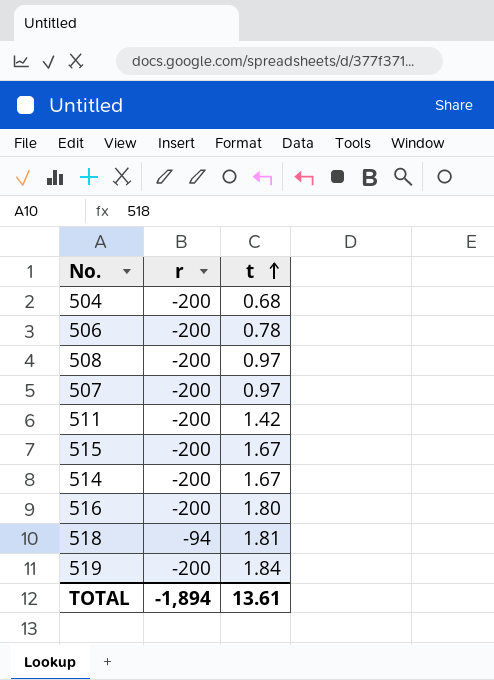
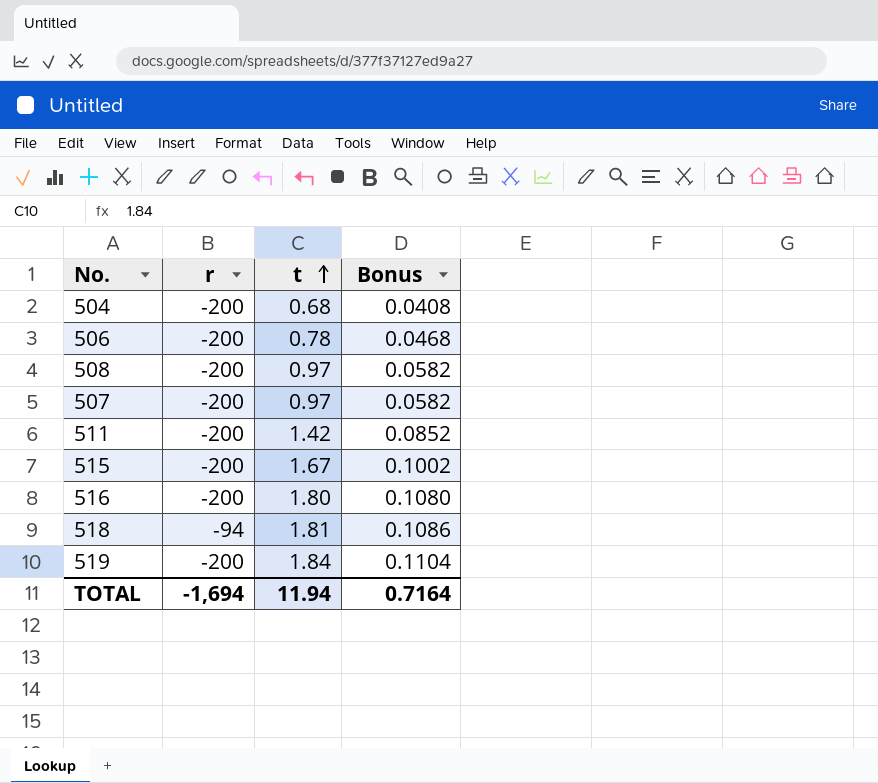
column Bonus | formula: none -> [t] * 0.06
row 514: -200 | 1.67 -> none
TOTAL | r: -1,894 -> -1,694
TOTAL | t: 13.61 -> 11.94

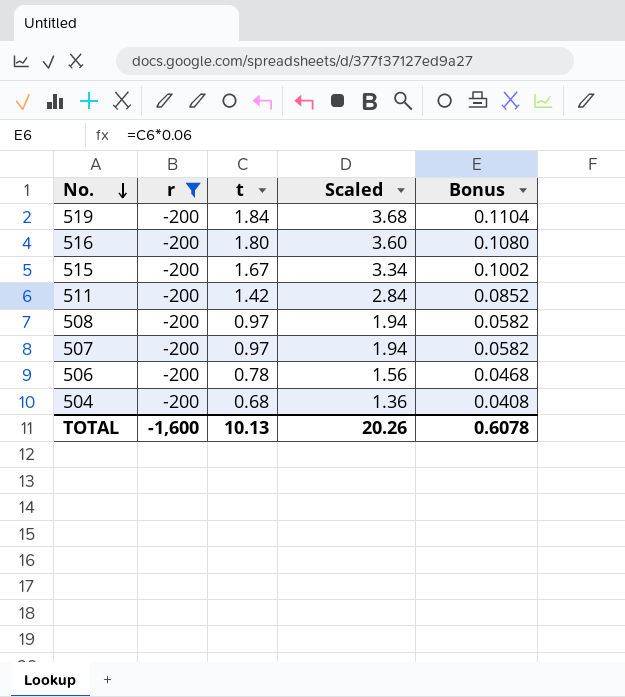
filter: none -> r = -200
row order: t ascending -> No. descending
column Scaled | formula: none -> [t] * 2
TOTAL | r: -1,694 -> -1,600
TOTAL | t: 11.94 -> 10.13
TOTAL | Bonus: 0.7164 -> 0.6078

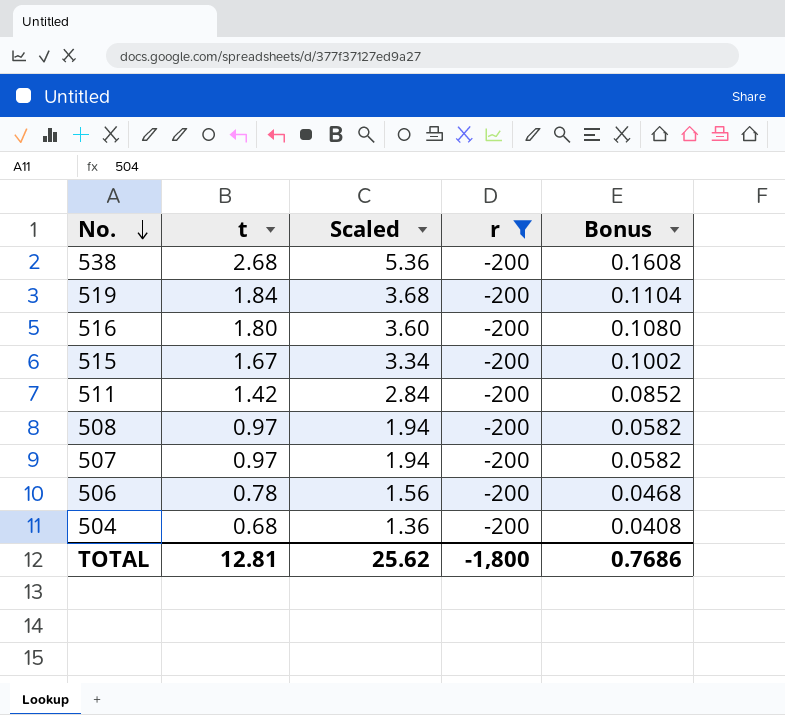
column r | position: 2 -> 4
row 538: none -> 2.68 | 5.36 | -200 | 0.1608
TOTAL | t: 10.13 -> 12.81
TOTAL | Scaled: 20.26 -> 25.62
TOTAL | r: -1,600 -> -1,800
TOTAL | Bonus: 0.6078 -> 0.7686

